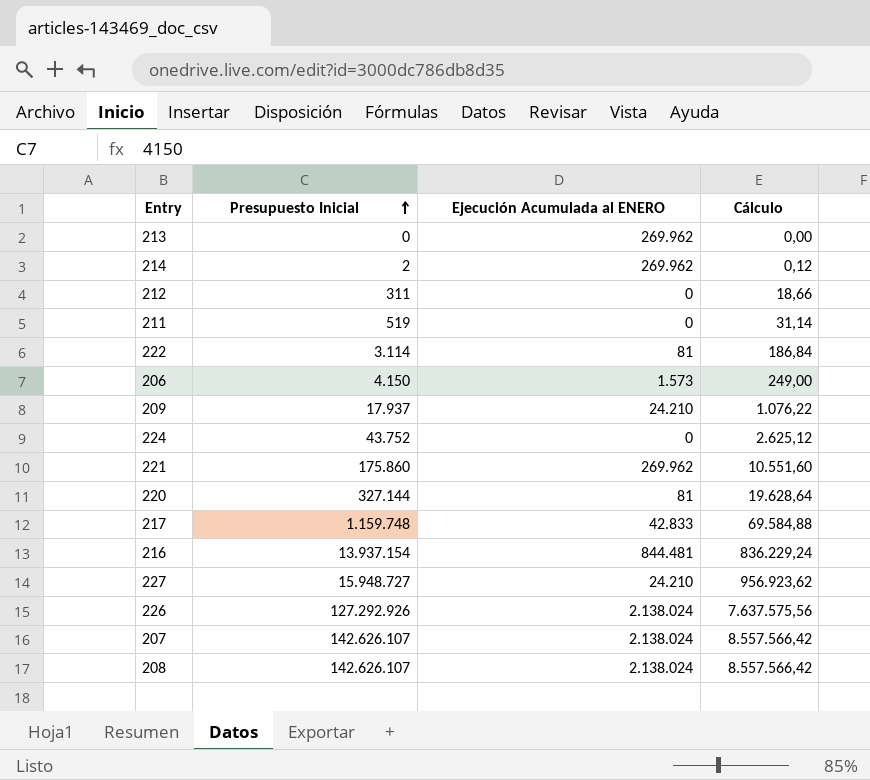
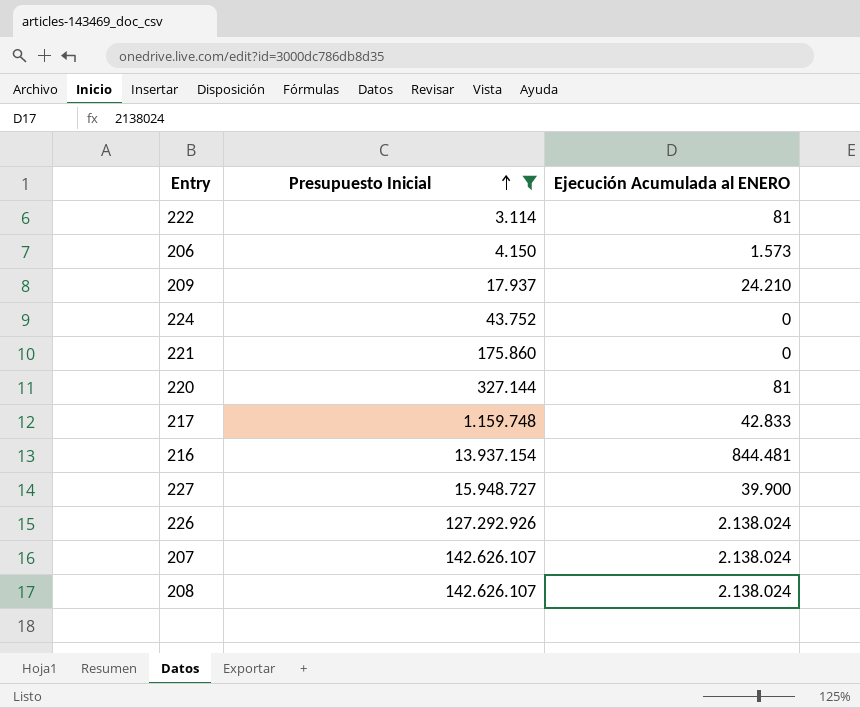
filter: none -> Presupuesto Inicial >= 3.114
column Cálculo | formula: [Presupuesto Inicial] * 0,06 -> none
221 | Ejecución Acumulada al ENERO: 269.962 -> 0
227 | Ejecución Acumulada al ENERO: 24.210 -> 39.900

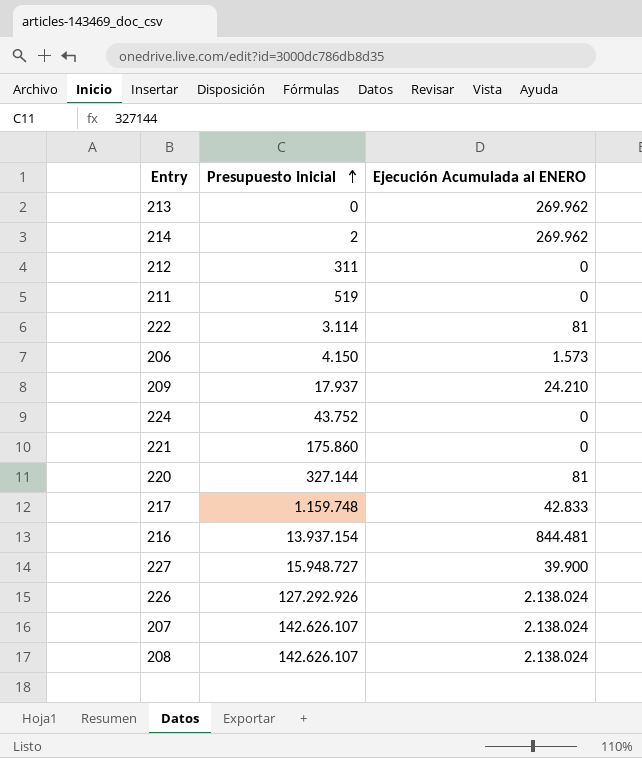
filter: Presupuesto Inicial >= 3.114 -> none

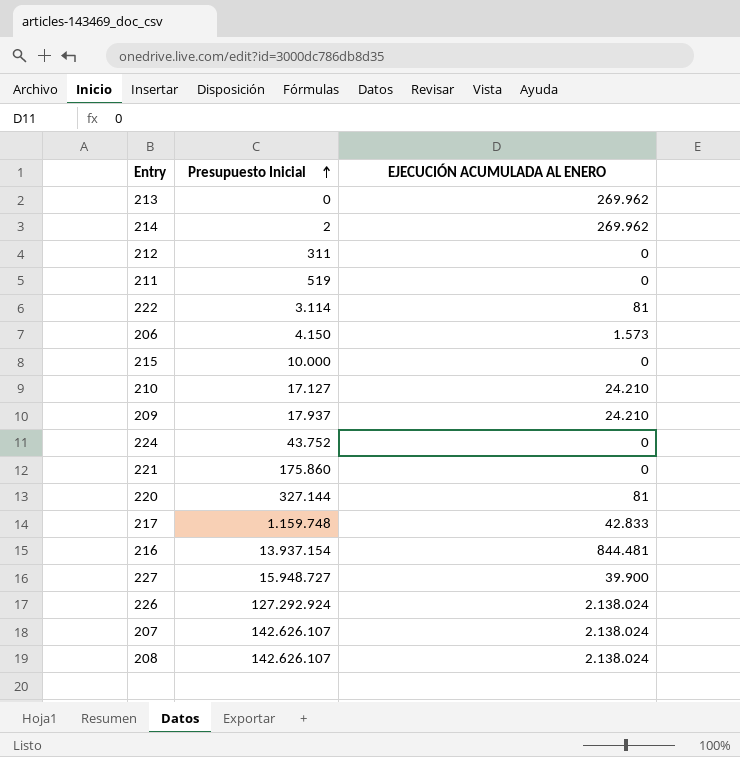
column name: Ejecución Acumulada al ENERO -> EJECUCIÓN ACUMULADA AL ENERO
row 215: none -> 10.000 | 0
row 210: none -> 17.127 | 24.210
226 | Presupuesto Inicial: 127.292.926 -> 127.292.924

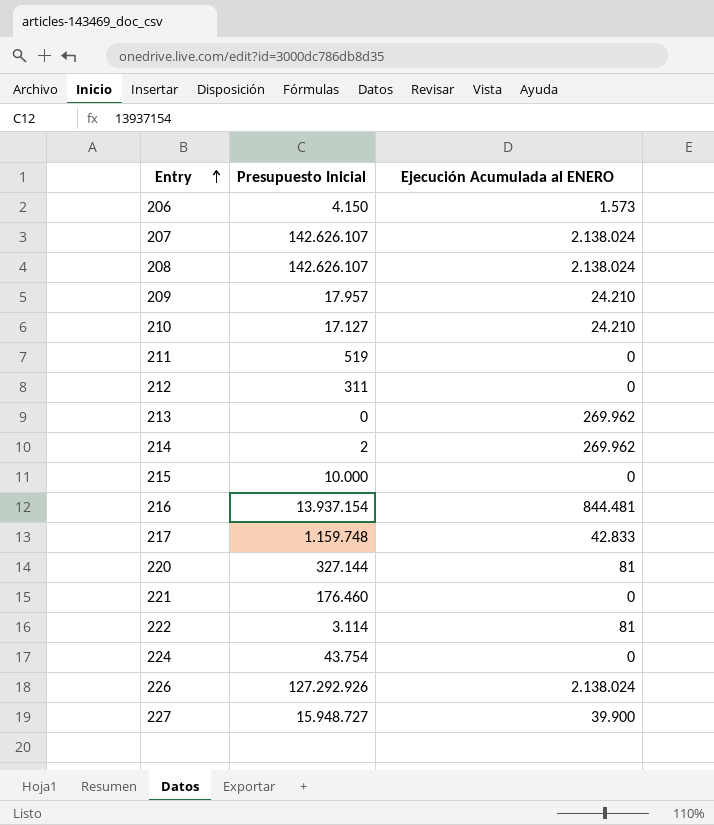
row order: Presupuesto Inicial ascending -> Entry ascending
column name: EJECUCIÓN ACUMULADA AL ENERO -> Ejecución Acumulada al ENERO
209 | Presupuesto Inicial: 17.937 -> 17.957
221 | Presupuesto Inicial: 175.860 -> 176.460
224 | Presupuesto Inicial: 43.752 -> 43.754
226 | Presupuesto Inicial: 127.292.924 -> 127.292.926

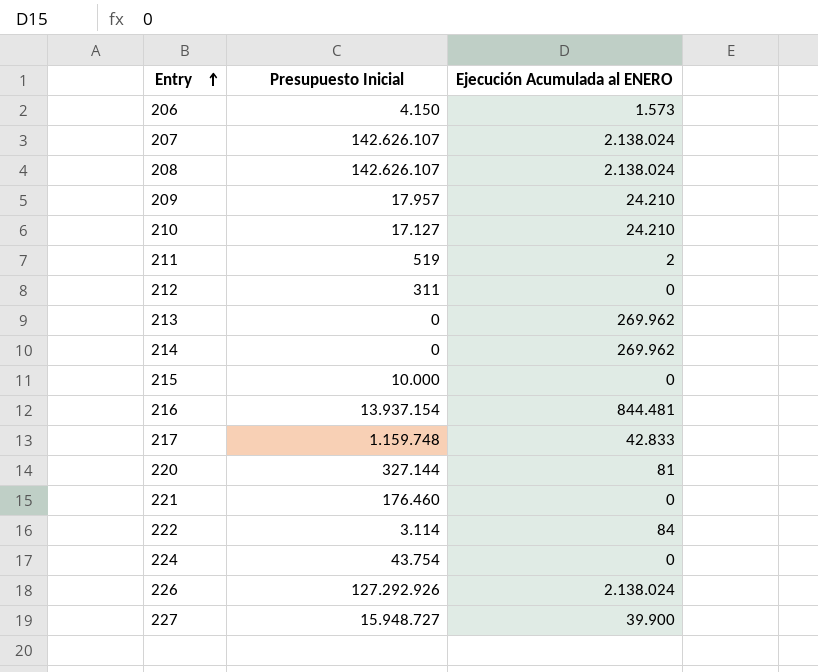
211 | Ejecución Acumulada al ENERO: 0 -> 2
214 | Presupuesto Inicial: 2 -> 0
222 | Ejecución Acumulada al ENERO: 81 -> 84

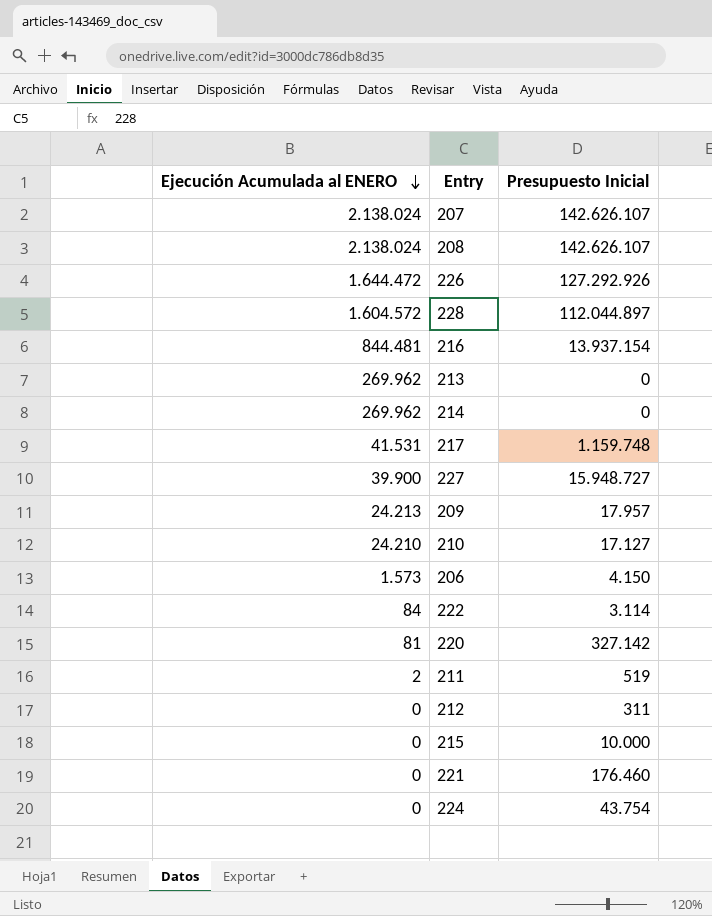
row order: Entry ascending -> Ejecución Acumulada al ENERO descending
column Ejecución Acumulada al ENERO | position: 3 -> 1
226 | Ejecución Acumulada al ENERO: 2.138.024 -> 1.644.472
row 228: none -> 1.604.572 | 112.044.897
217 | Ejecución Acumulada al ENERO: 42.833 -> 41.531
209 | Ejecución Acumulada al ENERO: 24.210 -> 24.213
220 | Presupuesto Inicial: 327.144 -> 327.142

